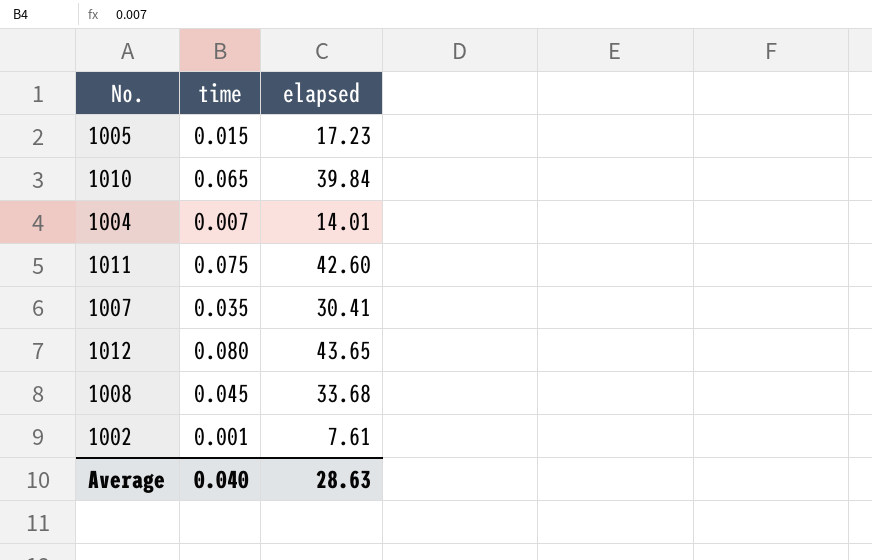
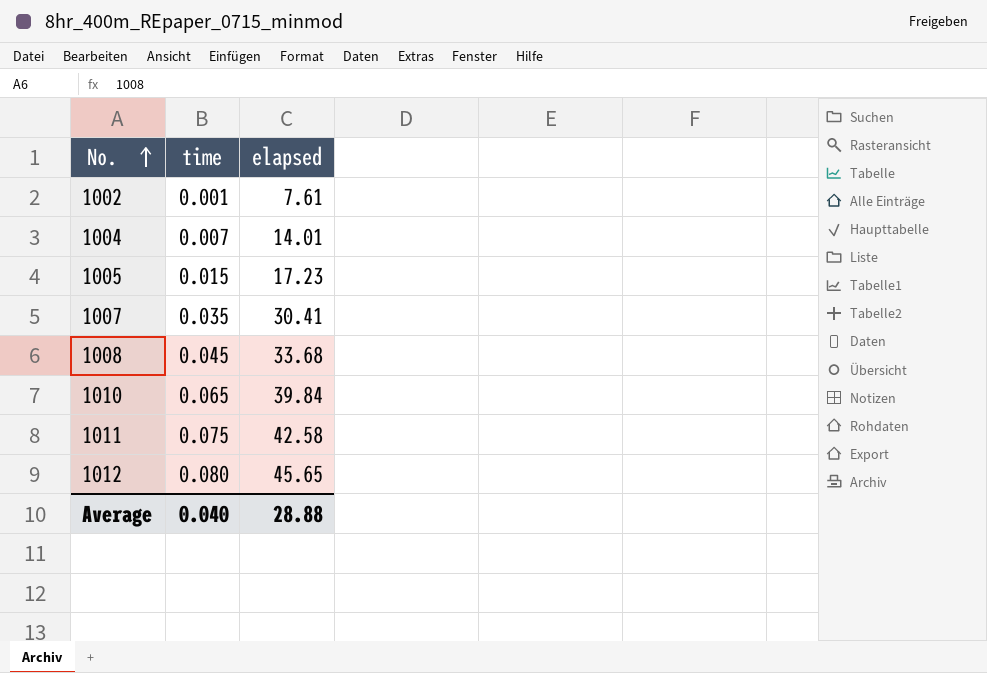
row order: none -> No. ascending
1011 | elapsed: 42.60 -> 42.58
1012 | elapsed: 43.65 -> 45.65
Average | elapsed: 28.63 -> 28.88

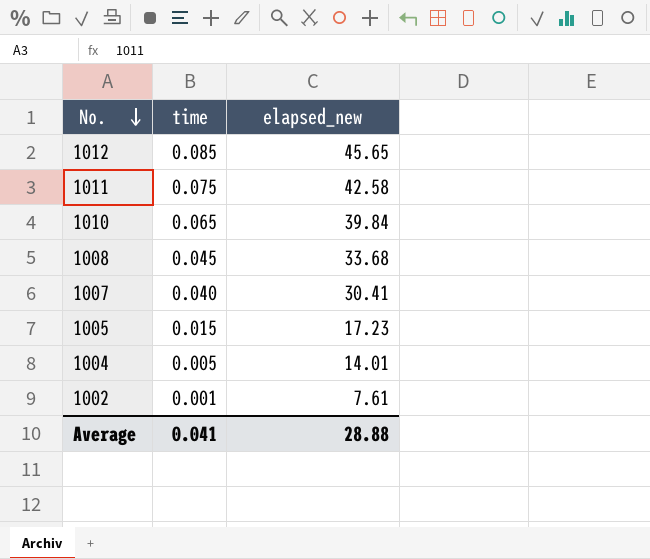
row order: No. ascending -> No. descending
column name: elapsed -> elapsed_new
1012 | time: 0.080 -> 0.085
1007 | time: 0.035 -> 0.040
1004 | time: 0.007 -> 0.005
Average | time: 0.040 -> 0.041

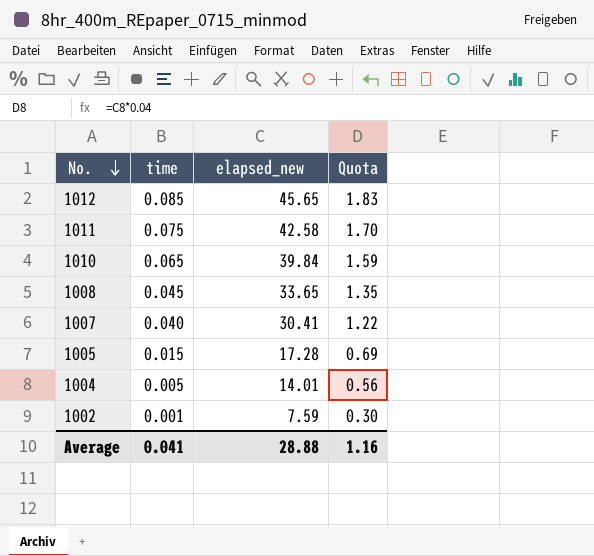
column Quota | formula: none -> [elapsed_new] * 0.04
1008 | elapsed_new: 33.68 -> 33.65
1005 | elapsed_new: 17.23 -> 17.28
1002 | elapsed_new: 7.61 -> 7.59

